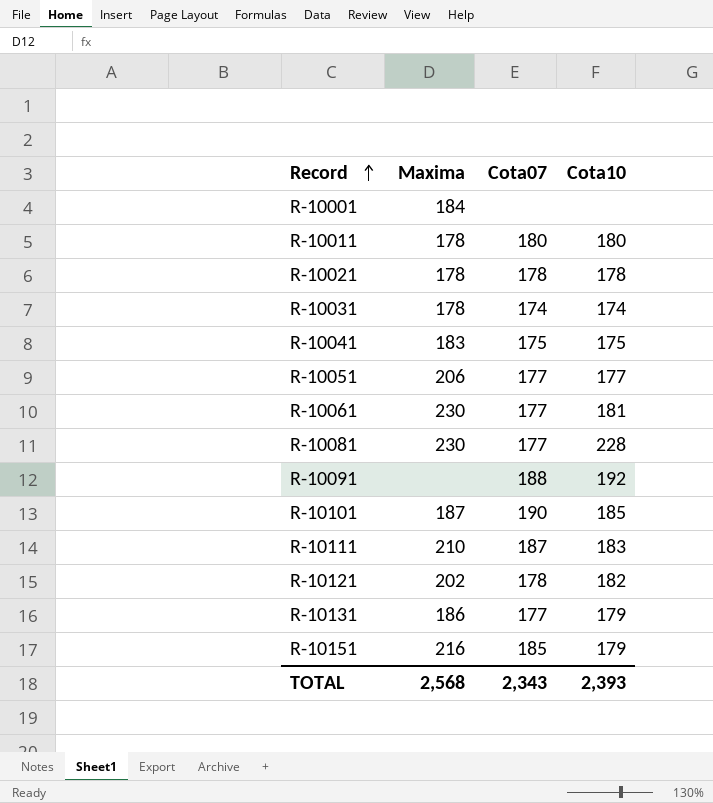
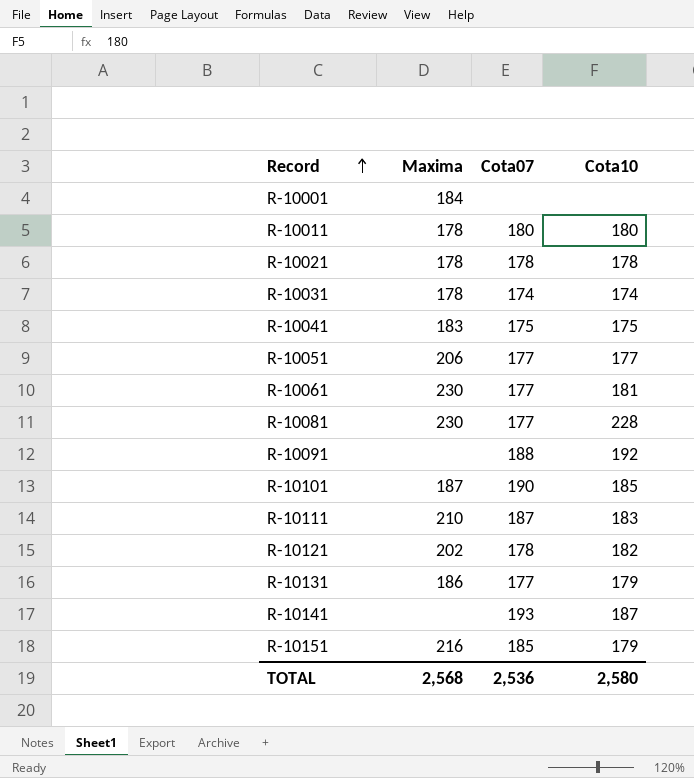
row R-10141: none -> none | 193 | 187
TOTAL | Cota07: 2,343 -> 2,536
TOTAL | Cota10: 2,393 -> 2,580

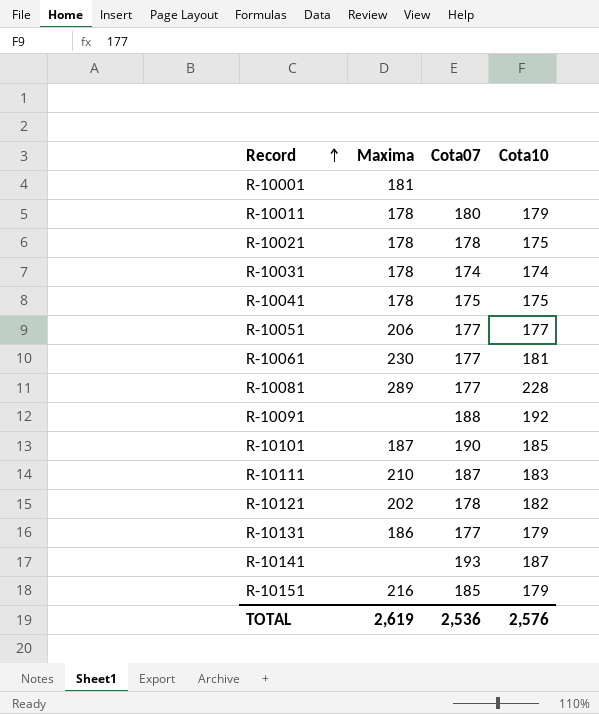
R-10001 | Maxima: 184 -> 181
R-10011 | Cota10: 180 -> 179
R-10021 | Cota10: 178 -> 175
R-10041 | Maxima: 183 -> 178
R-10081 | Maxima: 230 -> 289
TOTAL | Maxima: 2,568 -> 2,619
TOTAL | Cota10: 2,580 -> 2,576

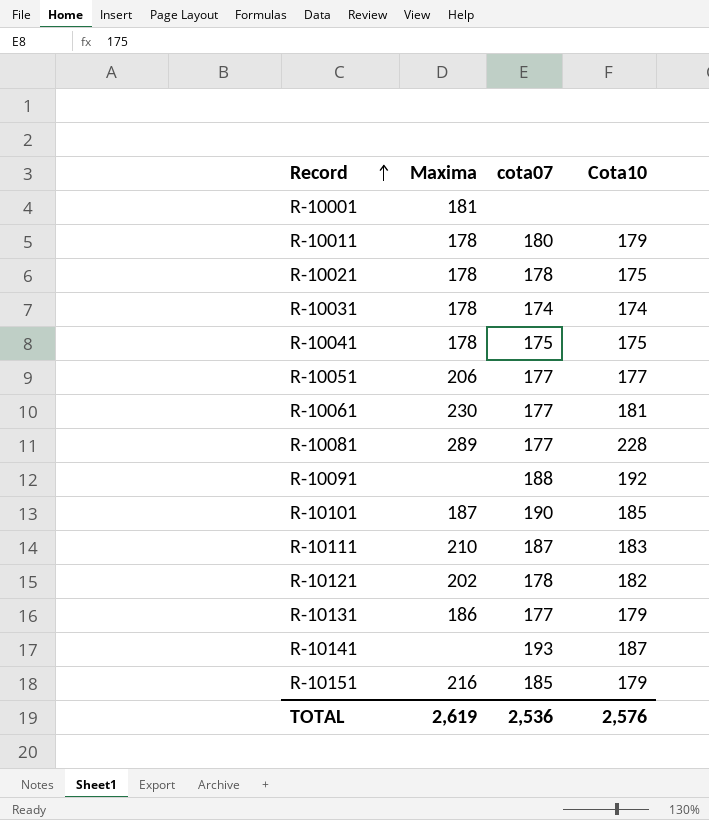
column name: Cota07 -> cota07

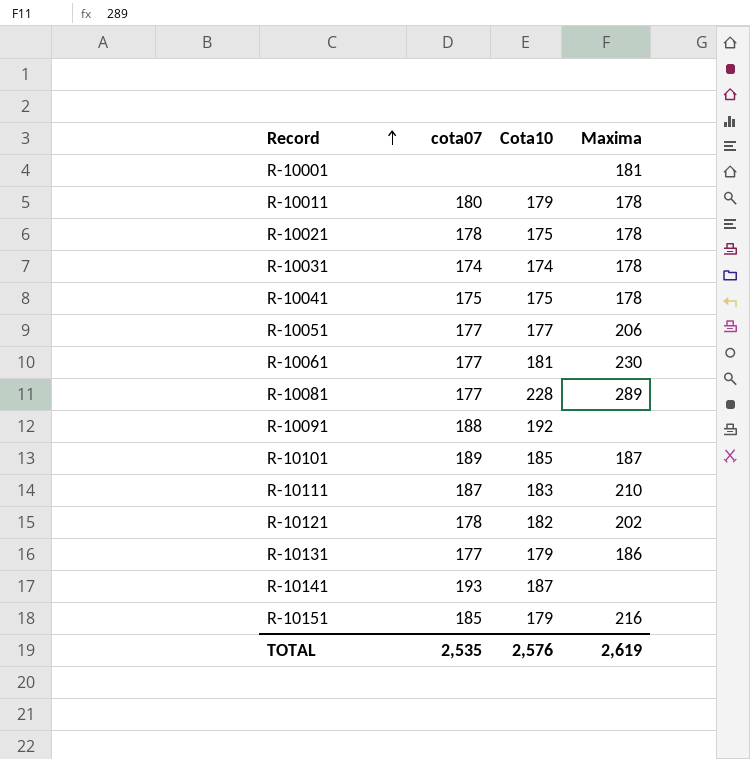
column Maxima | position: 2 -> 4
R-10101 | cota07: 190 -> 189
TOTAL | cota07: 2,536 -> 2,535

